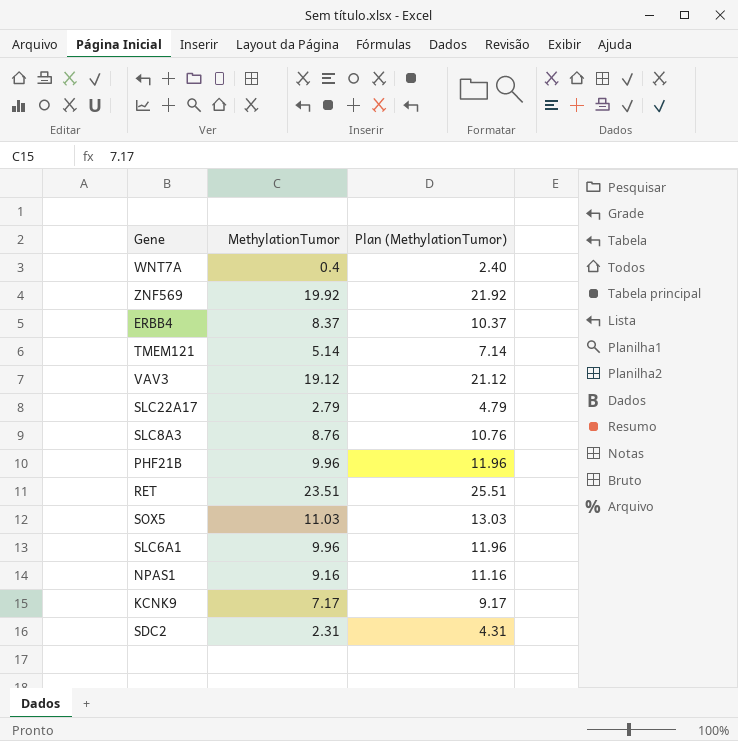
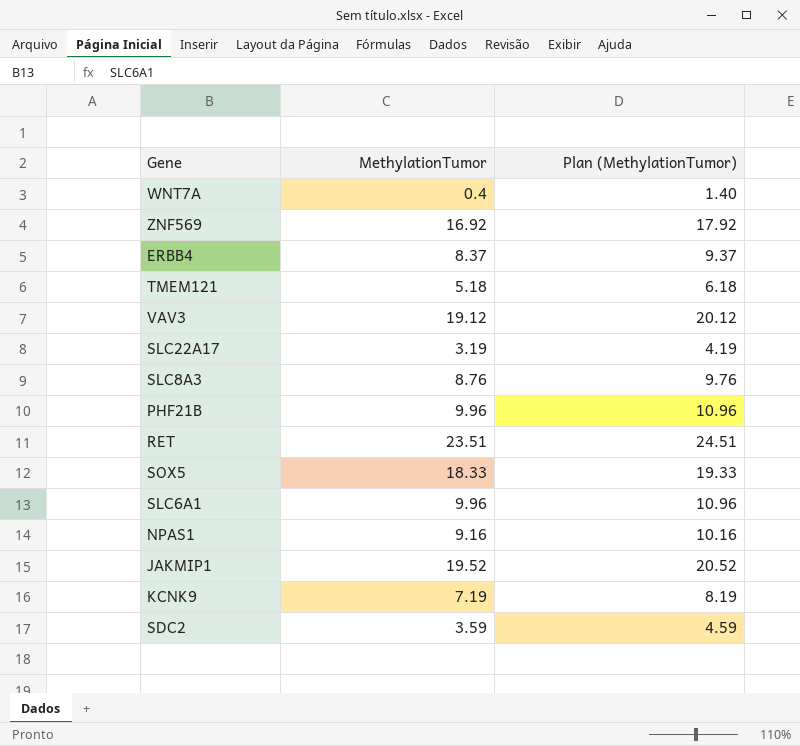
column Plan (MethylationTumor) | formula: [MethylationTumor] + 2 -> [MethylationTumor] + 1
ZNF569 | MethylationTumor: 19.92 -> 16.92
TMEM121 | MethylationTumor: 5.14 -> 5.18
SLC22A17 | MethylationTumor: 2.79 -> 3.19
SOX5 | MethylationTumor: 11.03 -> 18.33
row JAKMIP1: none -> 19.52 | 20.52
KCNK9 | MethylationTumor: 7.17 -> 7.19
SDC2 | MethylationTumor: 2.31 -> 3.59

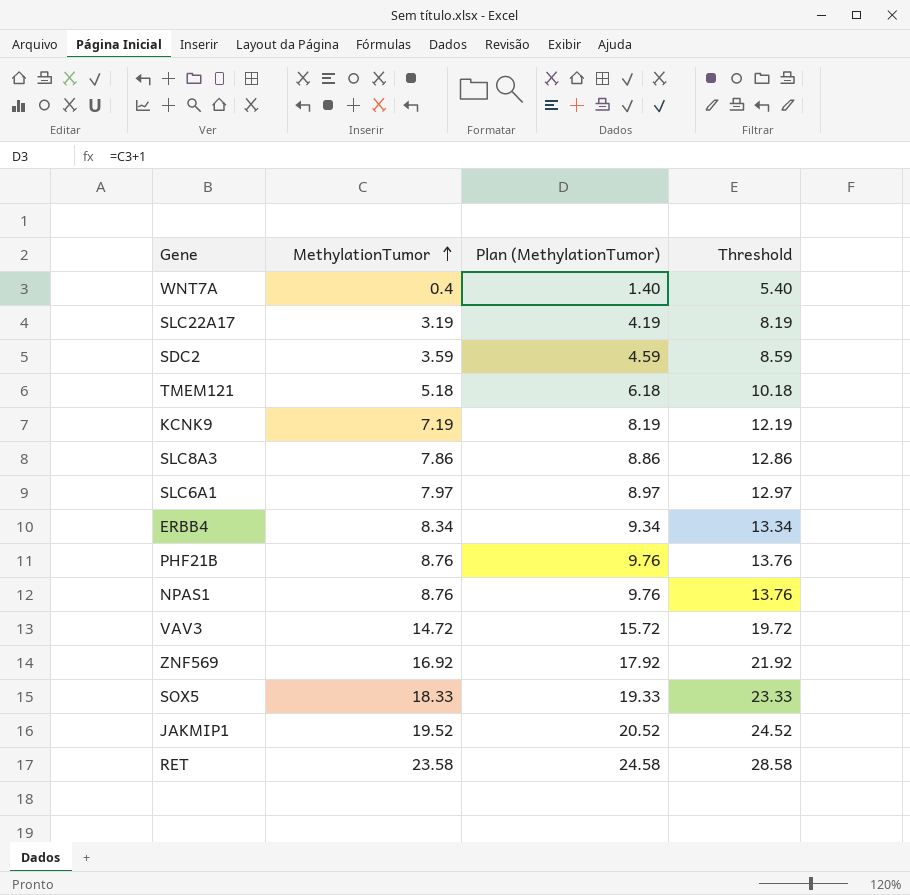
row order: none -> MethylationTumor ascending
column Threshold | formula: none -> [MethylationTumor] + 5
SLC8A3 | MethylationTumor: 8.76 -> 7.86
SLC8A3 | Plan (MethylationTumor): 9.76 -> 8.86
SLC6A1 | MethylationTumor: 9.96 -> 7.97
SLC6A1 | Plan (MethylationTumor): 10.96 -> 8.97
ERBB4 | MethylationTumor: 8.37 -> 8.34
ERBB4 | Plan (MethylationTumor): 9.37 -> 9.34
PHF21B | MethylationTumor: 9.96 -> 8.76
PHF21B | Plan (MethylationTumor): 10.96 -> 9.76
NPAS1 | MethylationTumor: 9.16 -> 8.76
NPAS1 | Plan (MethylationTumor): 10.16 -> 9.76
VAV3 | MethylationTumor: 19.12 -> 14.72
VAV3 | Plan (MethylationTumor): 20.12 -> 15.72
RET | MethylationTumor: 23.51 -> 23.58
RET | Plan (MethylationTumor): 24.51 -> 24.58

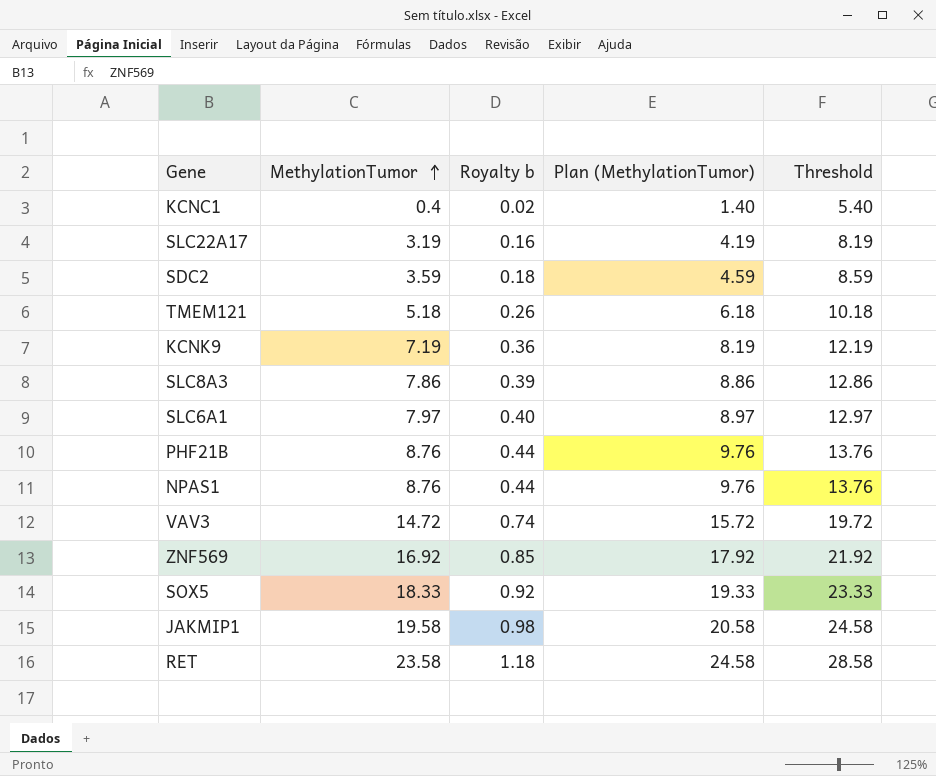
column Royalty b | formula: none -> [MethylationTumor] * 0.05
row WNT7A: 0.4 | 1.40 | 5.40 -> none
row ERBB4: 8.34 | 9.34 | 13.34 -> none
row KCNC1: none -> 0.4 | 0.02 | 1.40 | 5.40
JAKMIP1 | MethylationTumor: 19.52 -> 19.58
JAKMIP1 | Plan (MethylationTumor): 20.52 -> 20.58
JAKMIP1 | Threshold: 24.52 -> 24.58

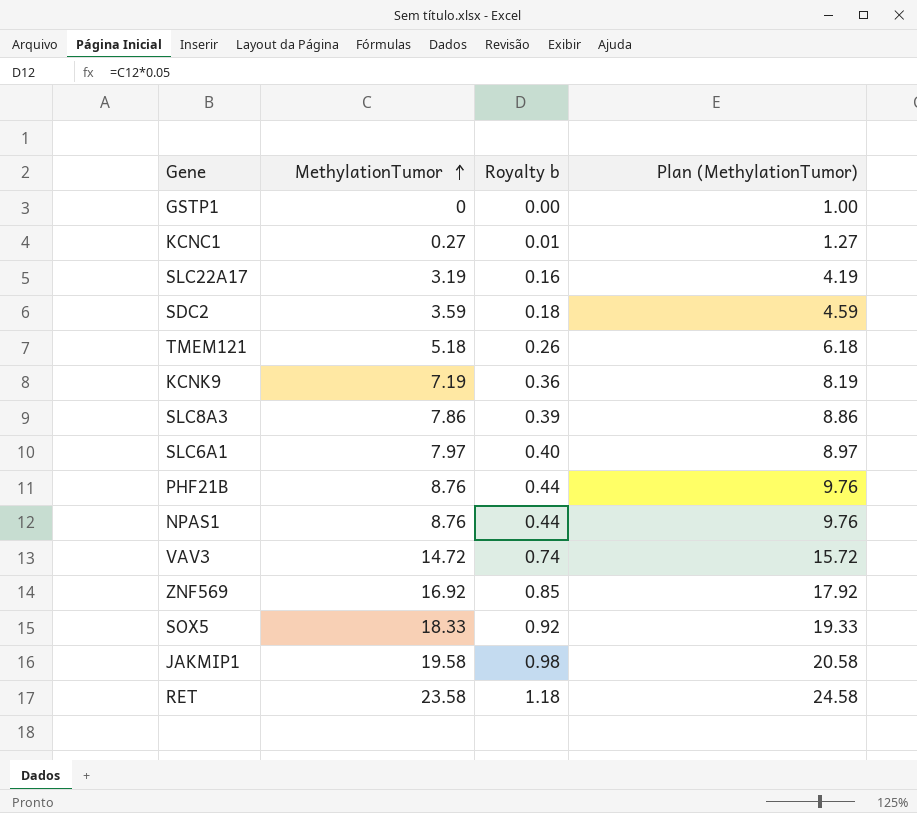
column Threshold | formula: [MethylationTumor] + 5 -> none
row GSTP1: none -> 0 | 0.00 | 1.00
KCNC1 | MethylationTumor: 0.4 -> 0.27
KCNC1 | Royalty b: 0.02 -> 0.01
KCNC1 | Plan (MethylationTumor): 1.40 -> 1.27

